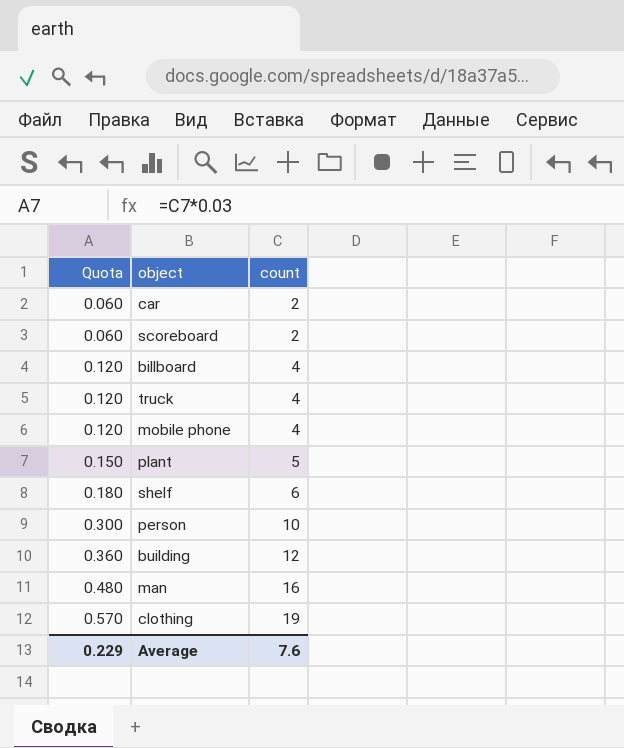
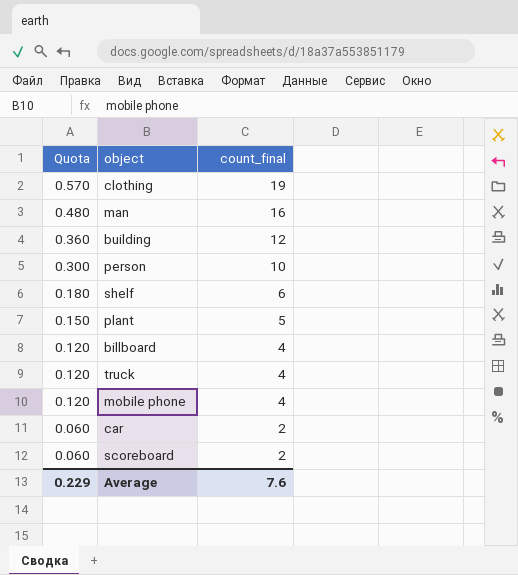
row order: Quota ascending -> Quota descending
column name: count -> count_final

